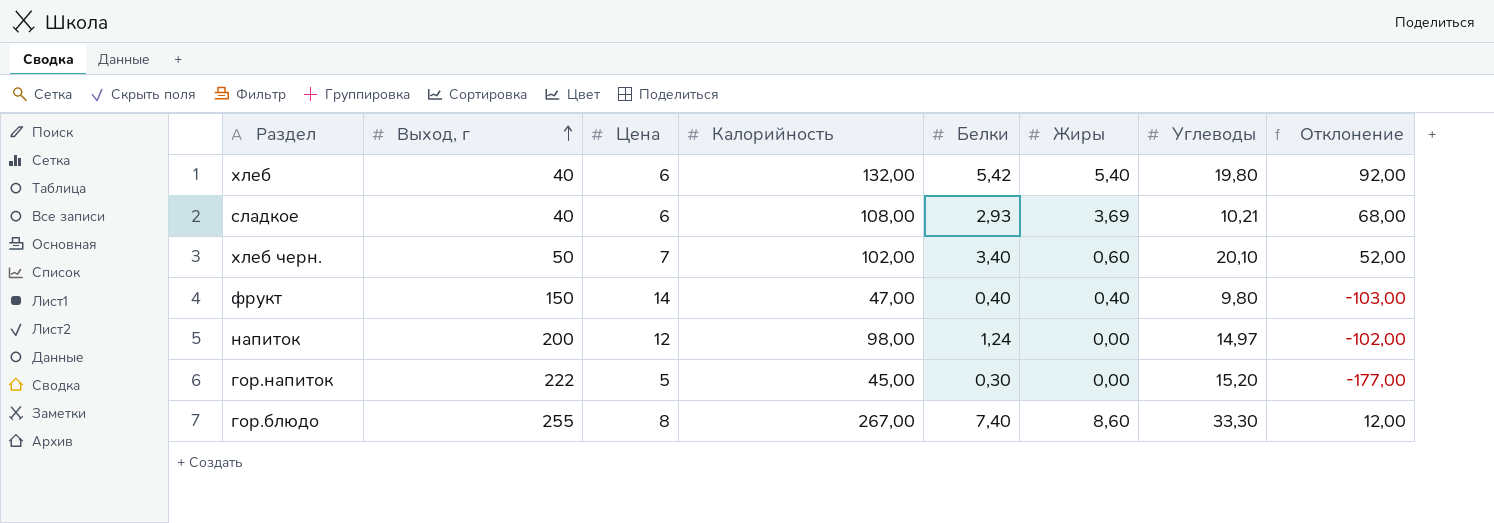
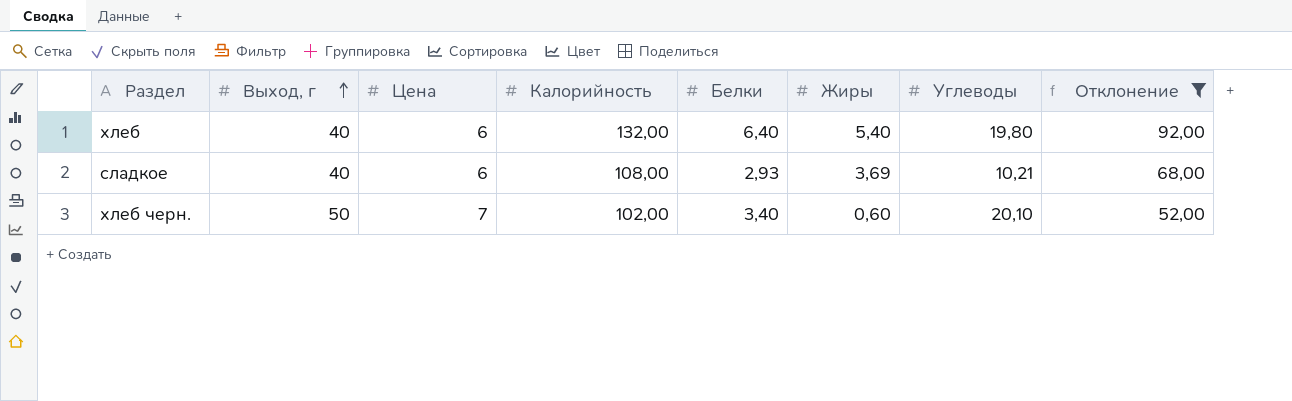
filter: none -> Отклонение >= 52,00
хлеб | Белки: 5,42 -> 6,40

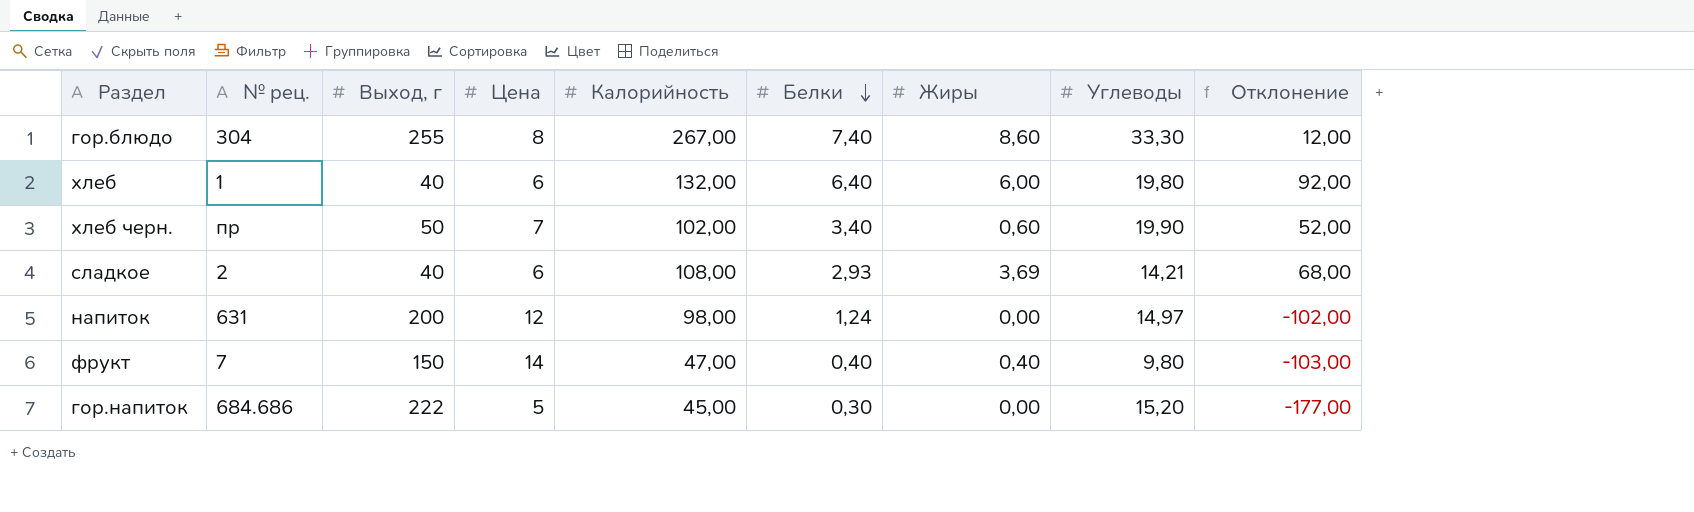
filter: Отклонение >= 52,00 -> none
row order: Выход, г ascending -> Белки descending
column № рец. | position: none -> 2
хлеб | Жиры: 5,40 -> 6,00
хлеб черн. | Углеводы: 20,10 -> 19,90
сладкое | Углеводы: 10,21 -> 14,21

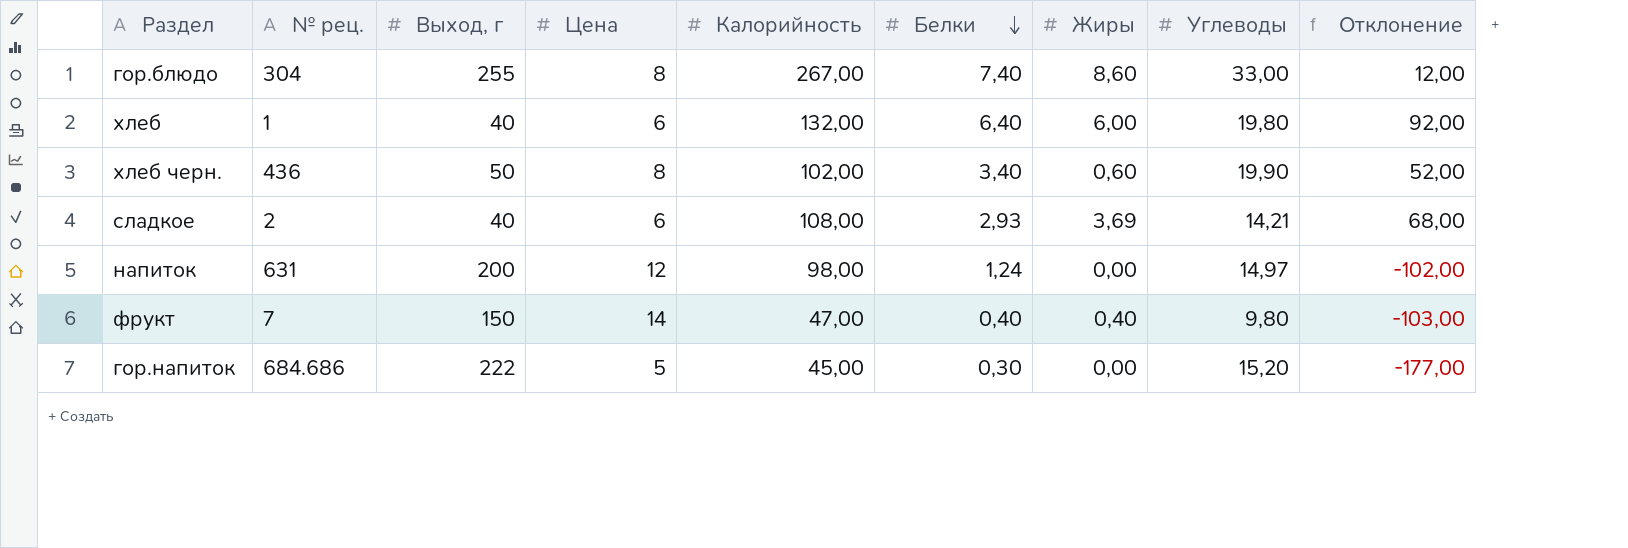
гор.блюдо | Углеводы: 33,30 -> 33,00
хлеб черн. | № рец.: пр -> 436
хлеб черн. | Цена: 7 -> 8

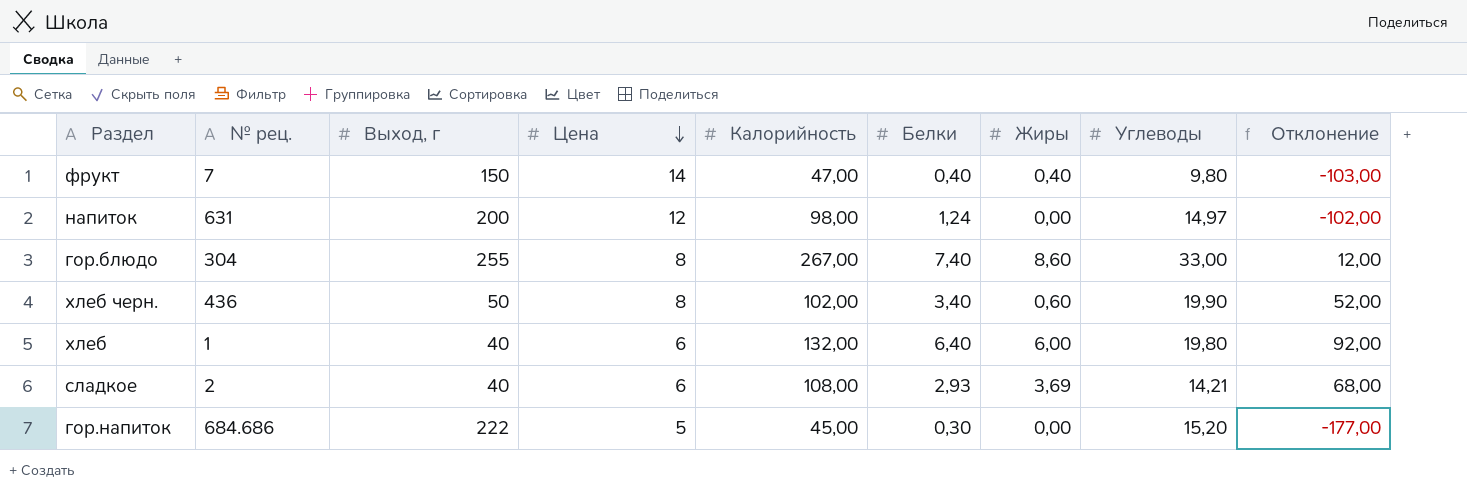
row order: Белки descending -> Цена descending

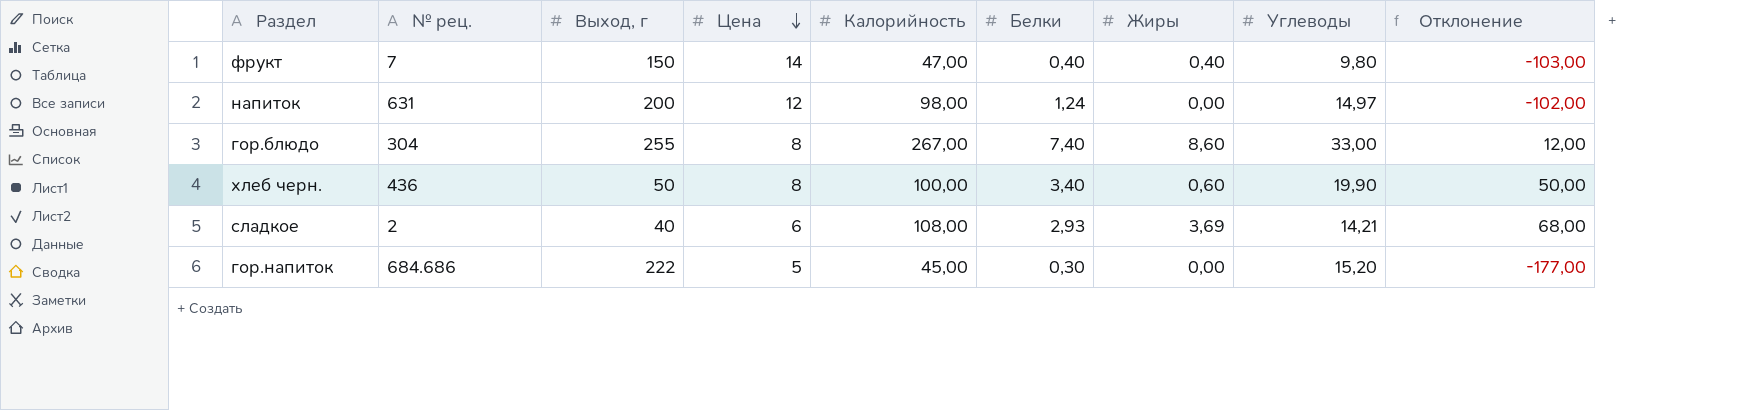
row хлеб: 1 | 40 | 6 | 132,00 | 6,40 | 6,00 | 19,80 | 92,00 -> none
хлеб черн. | Калорийность: 102,00 -> 100,00
хлеб черн. | Отклонение: 52,00 -> 50,00

